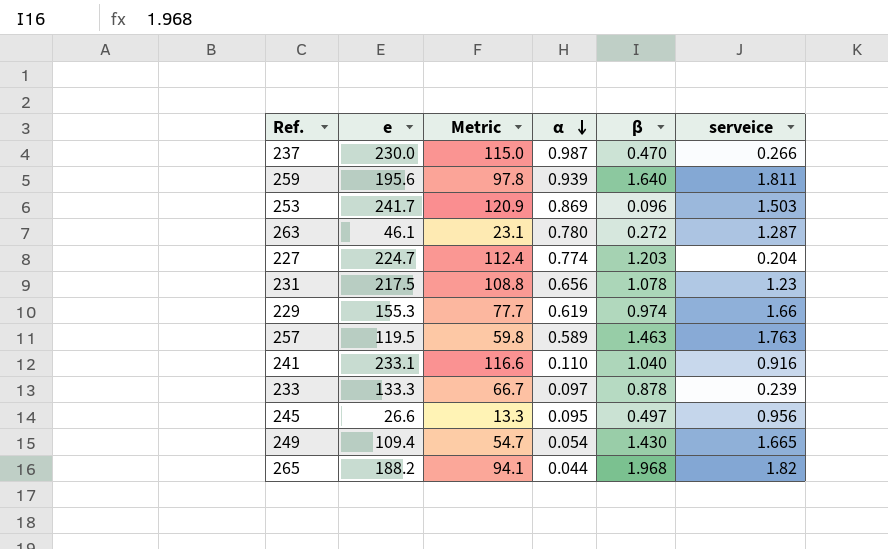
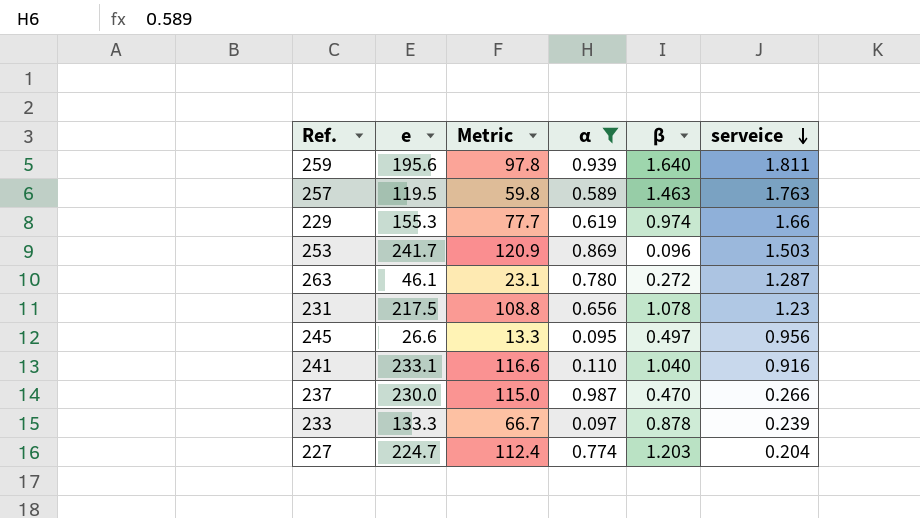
filter: none -> α >= 0.095
row order: α descending -> serveice descending

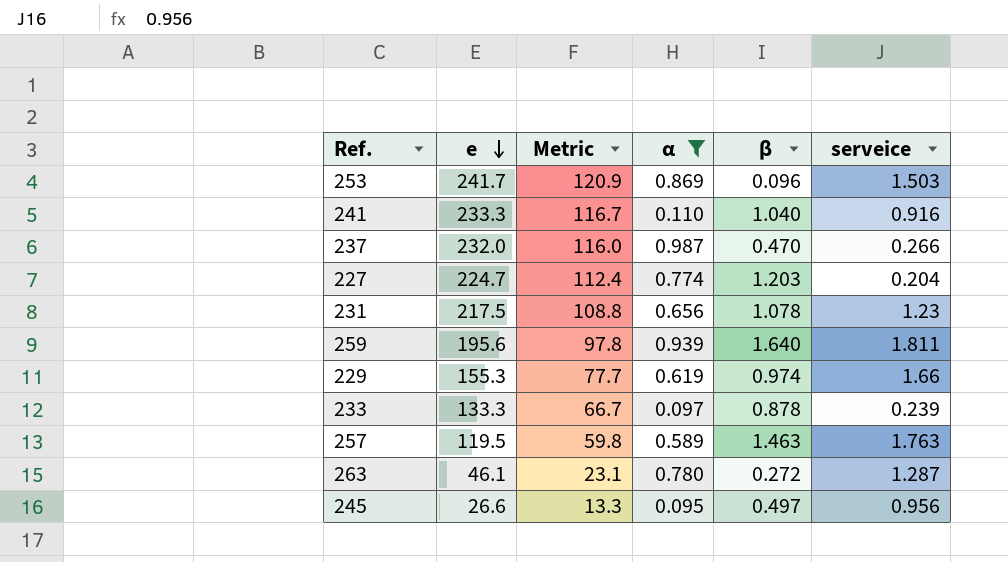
row order: serveice descending -> e descending
241 | e: 233.1 -> 233.3
241 | Metric: 116.6 -> 116.7
237 | e: 230.0 -> 232.0
237 | Metric: 115.0 -> 116.0

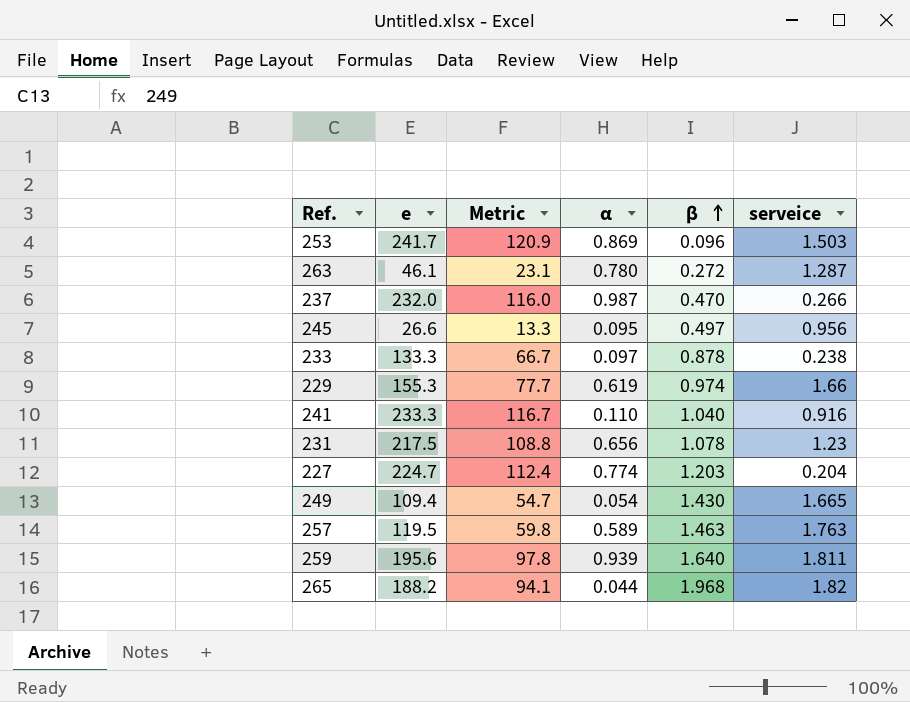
filter: α >= 0.095 -> none
row order: e descending -> β ascending
233 | serveice: 0.239 -> 0.238

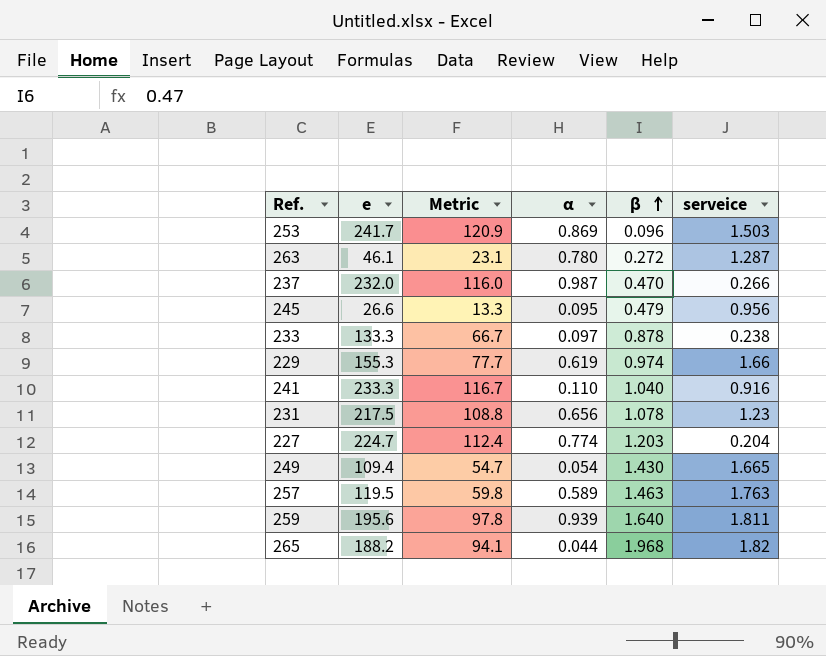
245 | β: 0.497 -> 0.479

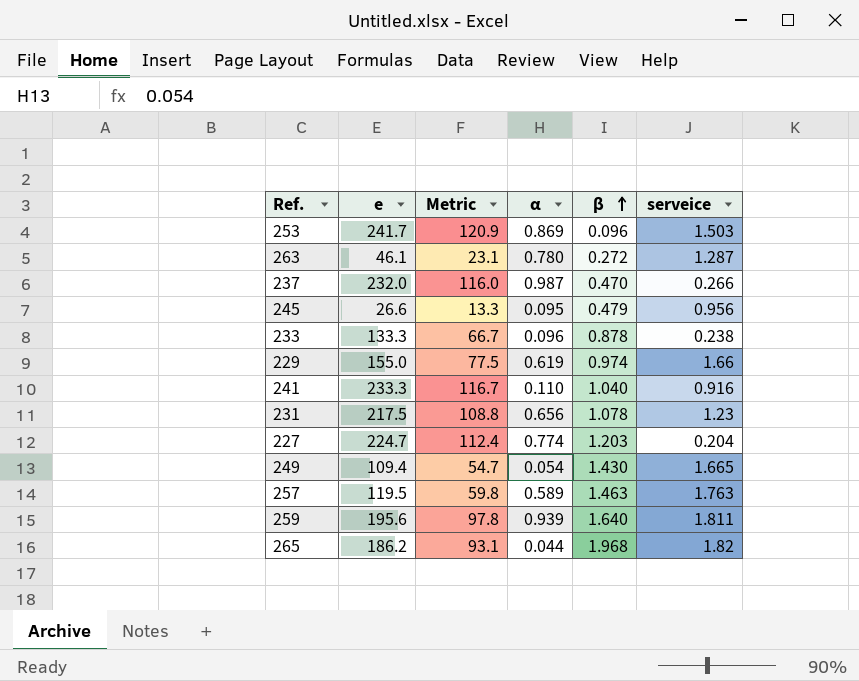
233 | α: 0.097 -> 0.096
229 | e: 155.3 -> 155.0
229 | Metric: 77.7 -> 77.5
265 | e: 188.2 -> 186.2
265 | Metric: 94.1 -> 93.1

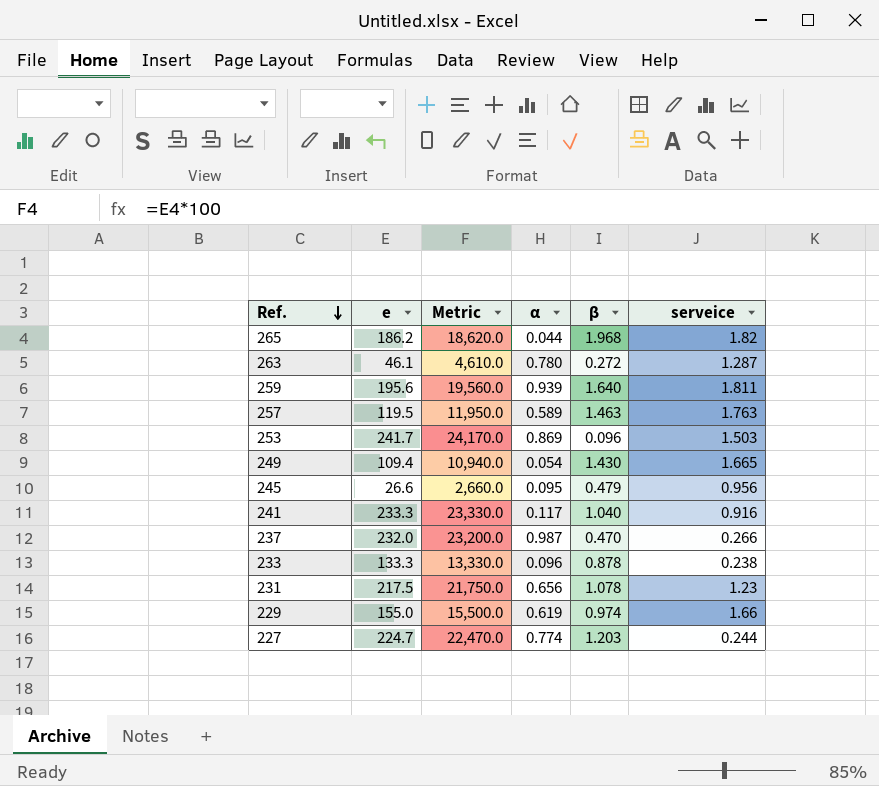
row order: β ascending -> Ref. descending
column Metric | formula: [e] * 0.5 -> [e] * 100
241 | α: 0.110 -> 0.117
227 | serveice: 0.204 -> 0.244

